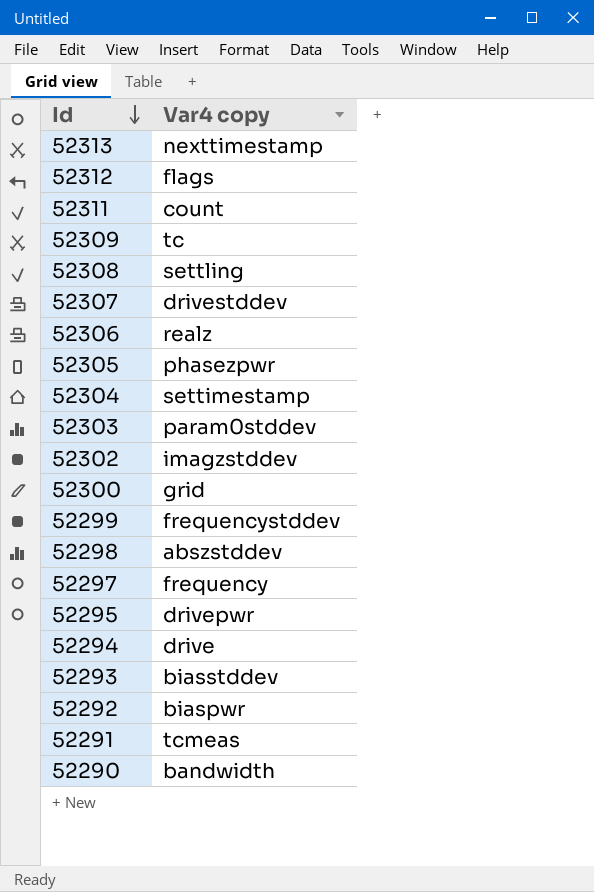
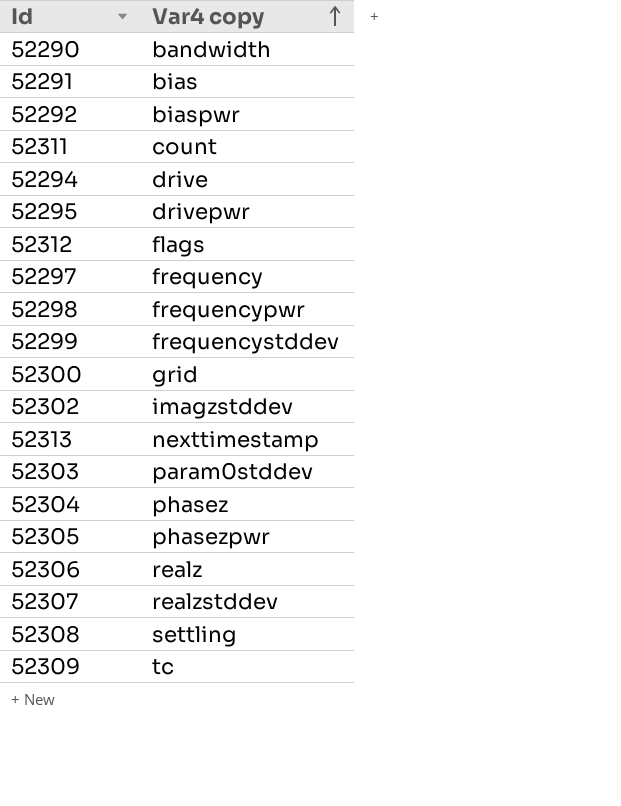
row order: Id descending -> Var4 copy ascending
row 52293: biasstddev -> none
52291 | Var4 copy: tcmeas -> bias
52298 | Var4 copy: abszstddev -> frequencypwr
52304 | Var4 copy: settimestamp -> phasez
52307 | Var4 copy: drivestddev -> realzstddev

